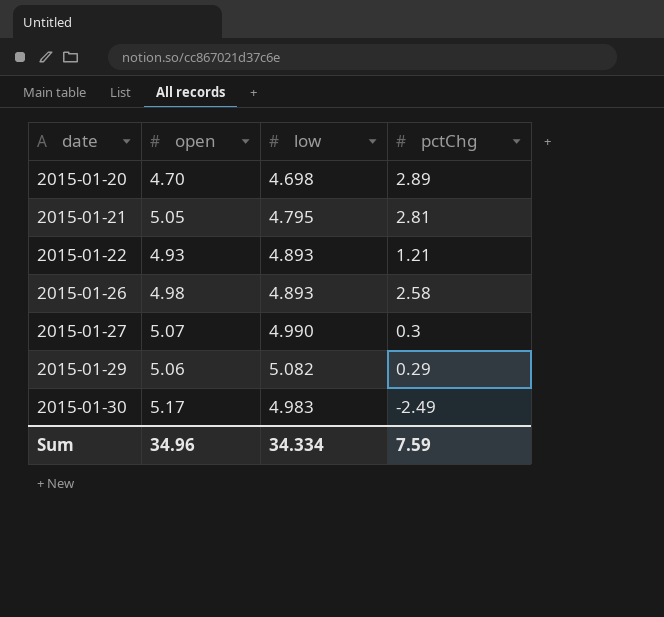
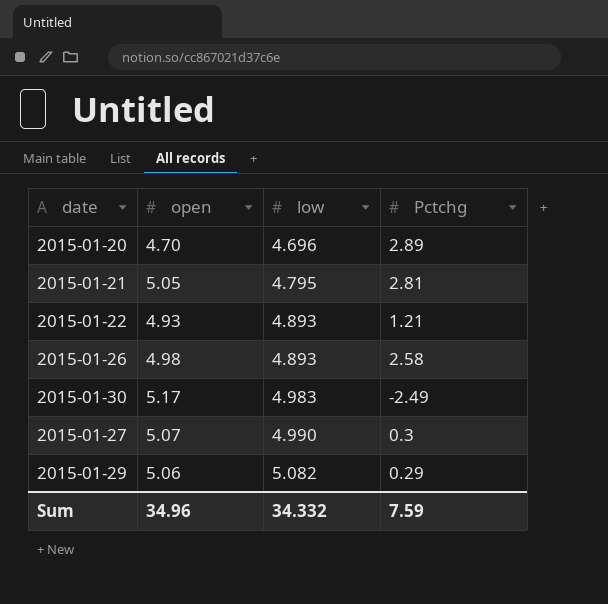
row order: date ascending -> low ascending
column name: pctChg -> Pctchg
2015-01-20 | low: 4.698 -> 4.696
Sum | low: 34.334 -> 34.332

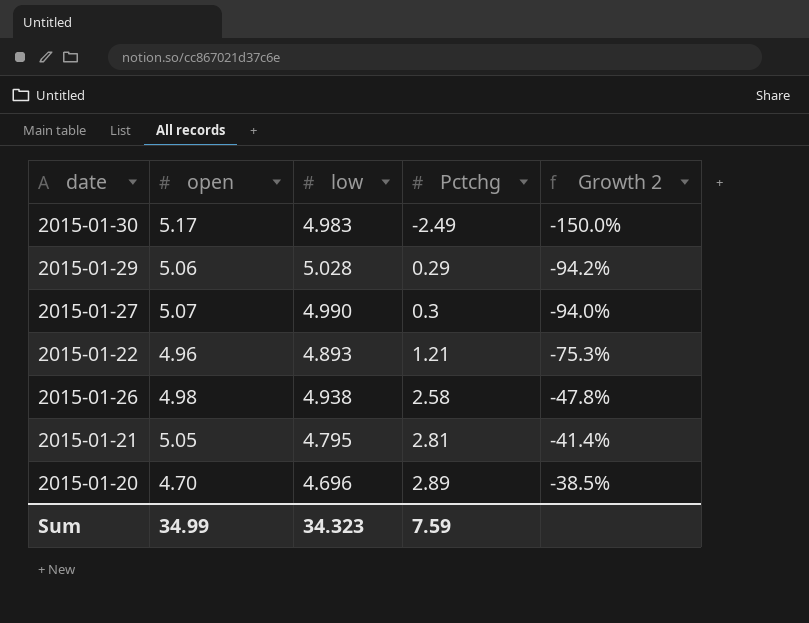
row order: low ascending -> Pctchg ascending
column Growth 2 | formula: none -> ([Pctchg] - [low]) / [low]
2015-01-29 | low: 5.082 -> 5.028
2015-01-22 | open: 4.93 -> 4.96
2015-01-26 | low: 4.893 -> 4.938
Sum | open: 34.96 -> 34.99
Sum | low: 34.332 -> 34.323

